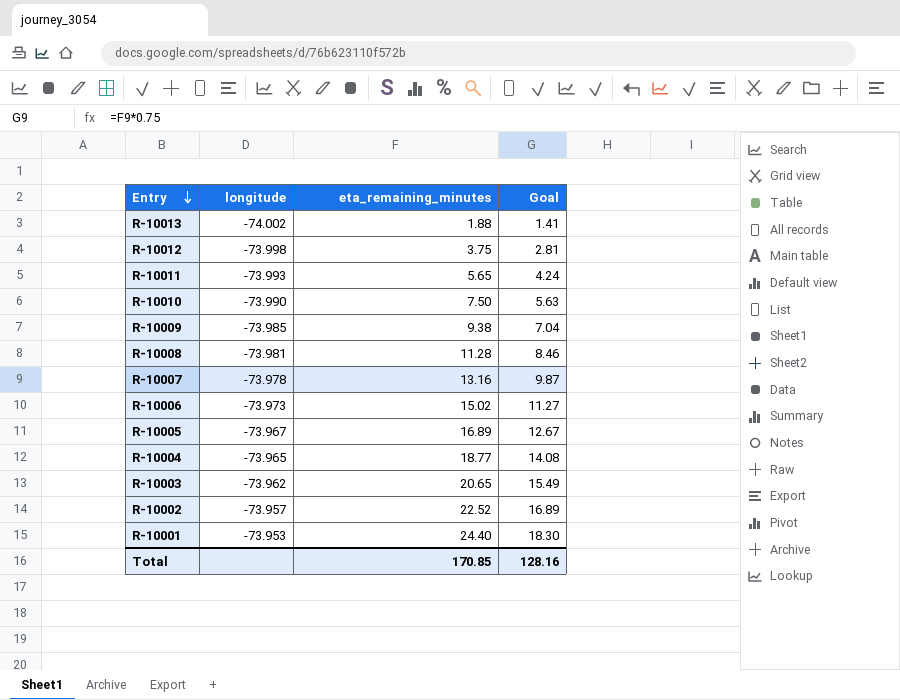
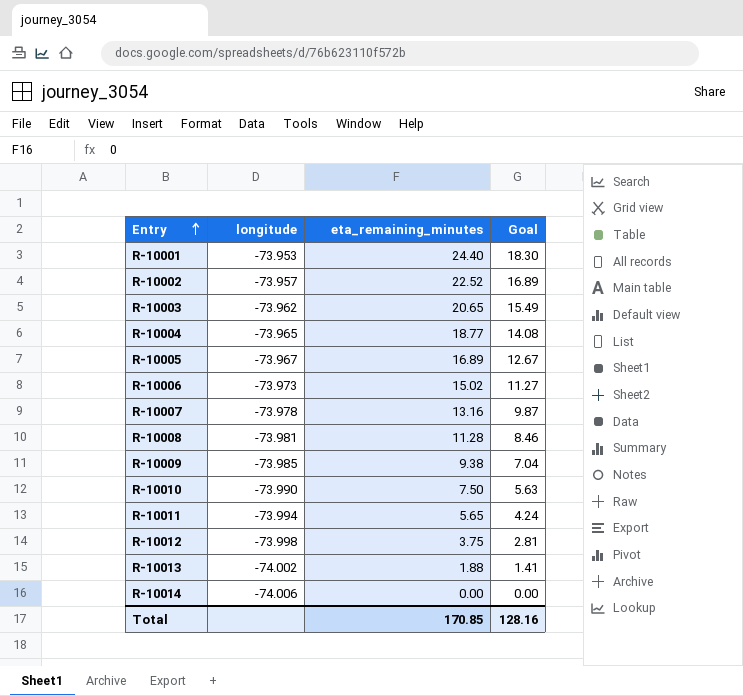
row order: Entry descending -> Entry ascending
R-10011 | longitude: -73.993 -> -73.994
row R-10014: none -> -74.006 | 0.00 | 0.00

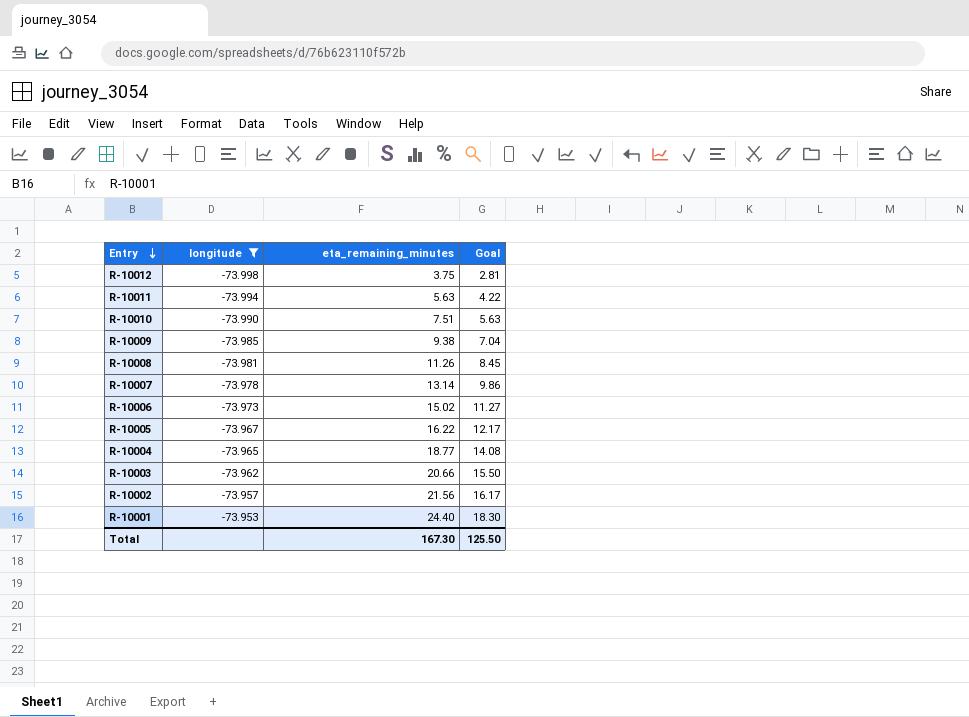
filter: none -> longitude >= -73.998
row order: Entry ascending -> Entry descending
R-10011 | eta_remaining_minutes: 5.65 -> 5.63
R-10011 | Goal: 4.24 -> 4.22
R-10010 | eta_remaining_minutes: 7.50 -> 7.51
R-10008 | eta_remaining_minutes: 11.28 -> 11.26
R-10008 | Goal: 8.46 -> 8.45
R-10007 | eta_remaining_minutes: 13.16 -> 13.14
R-10007 | Goal: 9.87 -> 9.86
R-10005 | eta_remaining_minutes: 16.89 -> 16.22
R-10005 | Goal: 12.67 -> 12.17
R-10003 | eta_remaining_minutes: 20.65 -> 20.66
R-10003 | Goal: 15.49 -> 15.50
R-10002 | eta_remaining_minutes: 22.52 -> 21.56
R-10002 | Goal: 16.89 -> 16.17
Total | eta_remaining_minutes: 170.85 -> 167.30
Total | Goal: 128.16 -> 125.50

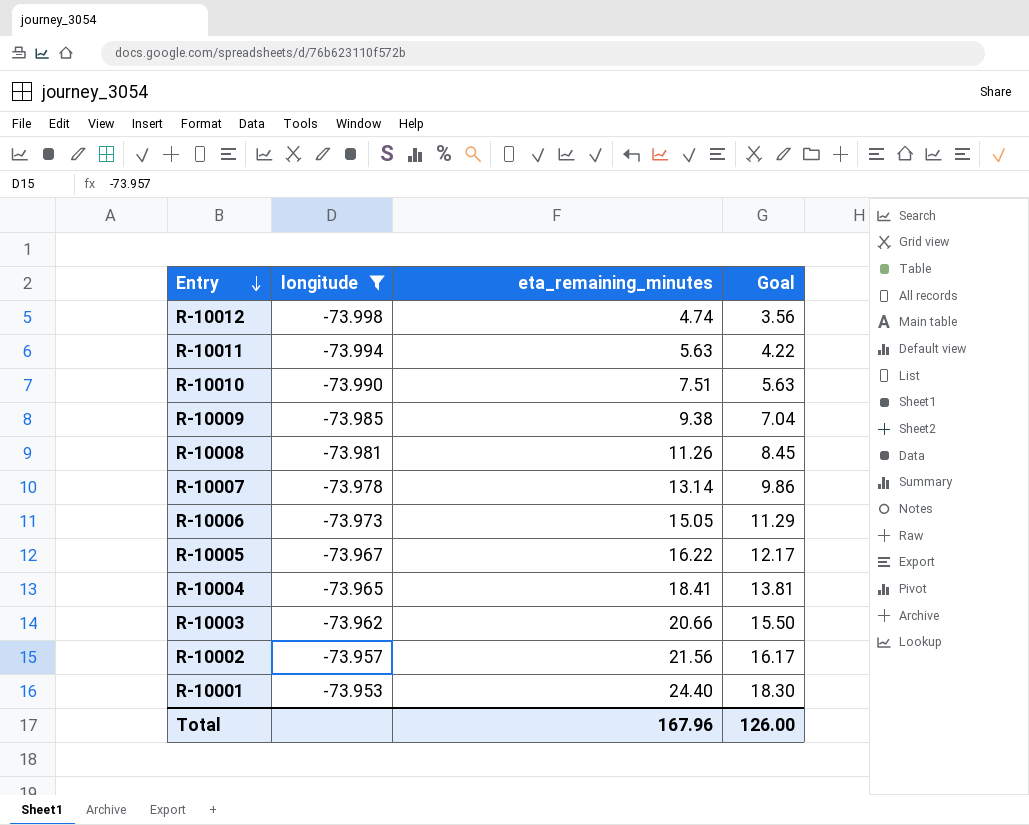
R-10012 | eta_remaining_minutes: 3.75 -> 4.74
R-10012 | Goal: 2.81 -> 3.56
R-10006 | eta_remaining_minutes: 15.02 -> 15.05
R-10006 | Goal: 11.27 -> 11.29
R-10004 | eta_remaining_minutes: 18.77 -> 18.41
R-10004 | Goal: 14.08 -> 13.81
Total | eta_remaining_minutes: 167.30 -> 167.96
Total | Goal: 125.50 -> 126.00

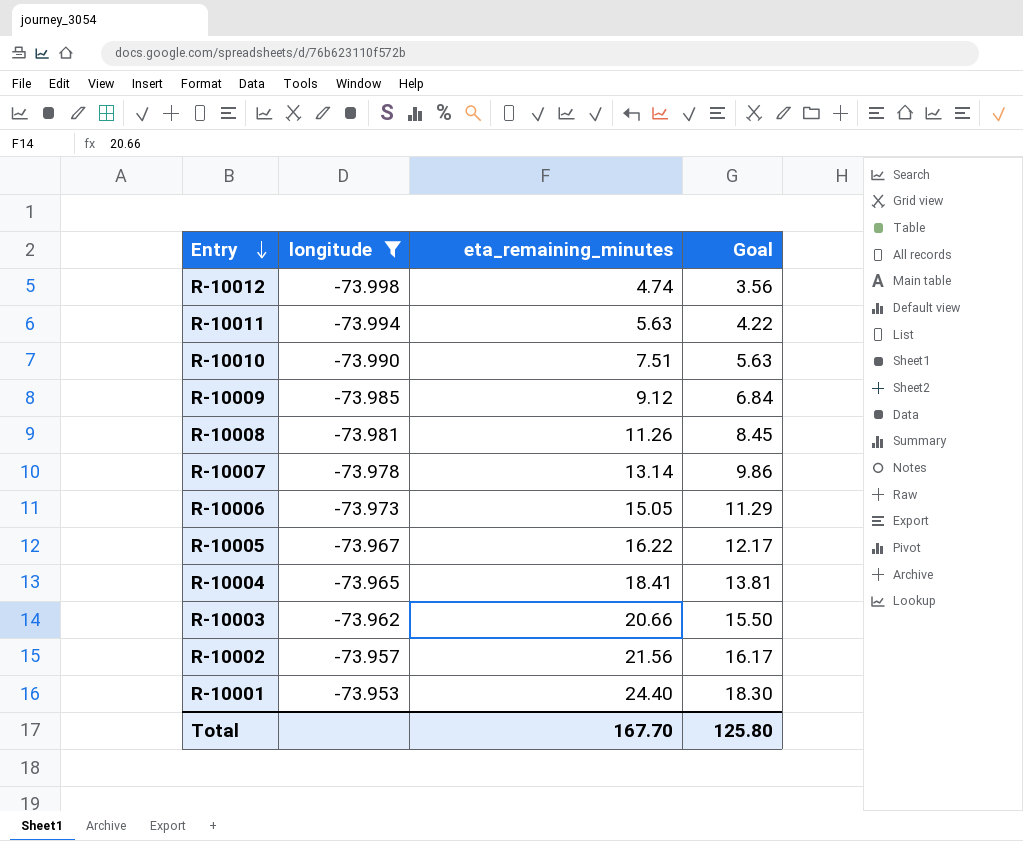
R-10009 | eta_remaining_minutes: 9.38 -> 9.12
R-10009 | Goal: 7.04 -> 6.84
Total | eta_remaining_minutes: 167.96 -> 167.70
Total | Goal: 126.00 -> 125.80

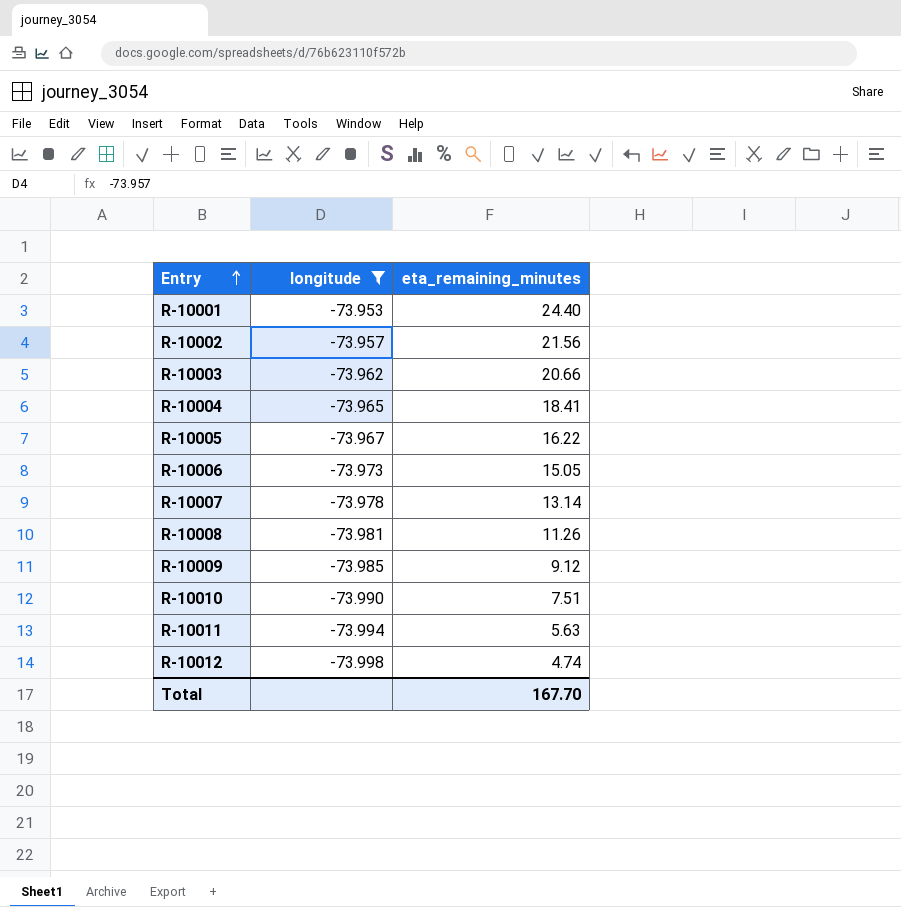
row order: Entry descending -> Entry ascending
column Goal | formula: [eta_remaining_minutes] * 0.75 -> none

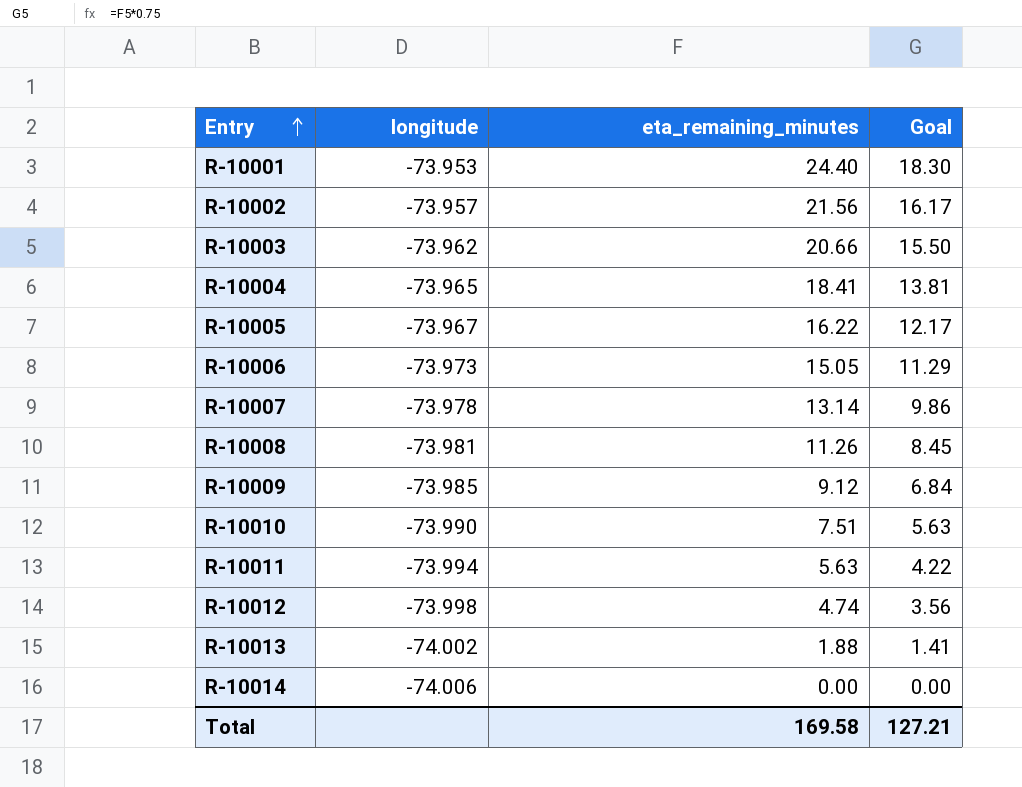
filter: longitude >= -73.998 -> none
column Goal | formula: none -> [eta_remaining_minutes] * 0.75
Total | eta_remaining_minutes: 167.70 -> 169.58

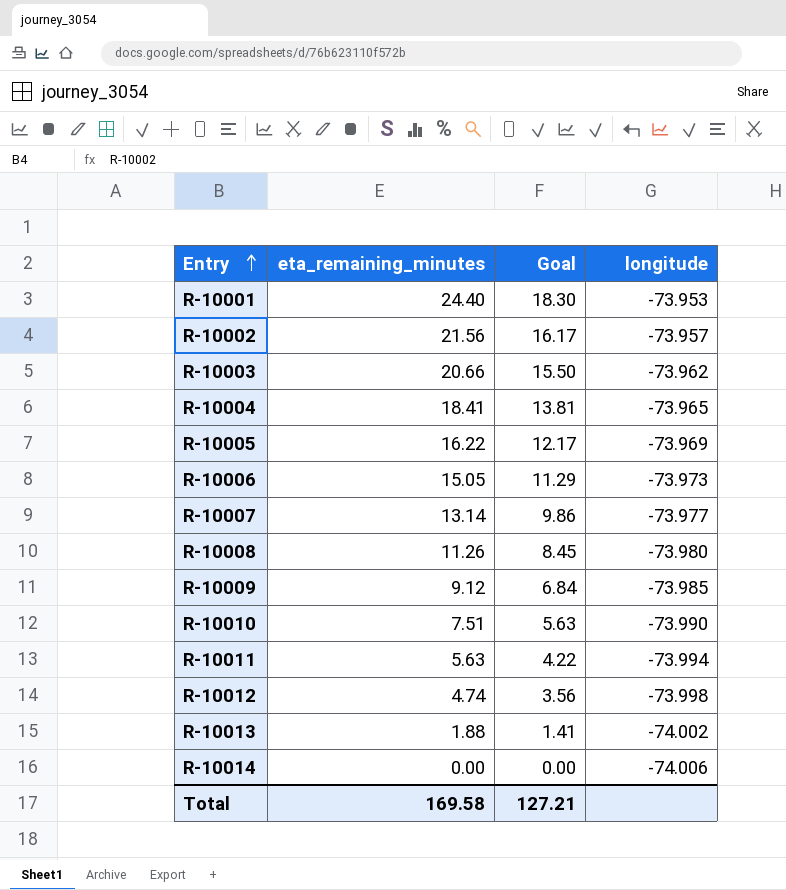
column longitude | position: 2 -> 4
R-10005 | longitude: -73.967 -> -73.969
R-10007 | longitude: -73.978 -> -73.977
R-10008 | longitude: -73.981 -> -73.980

